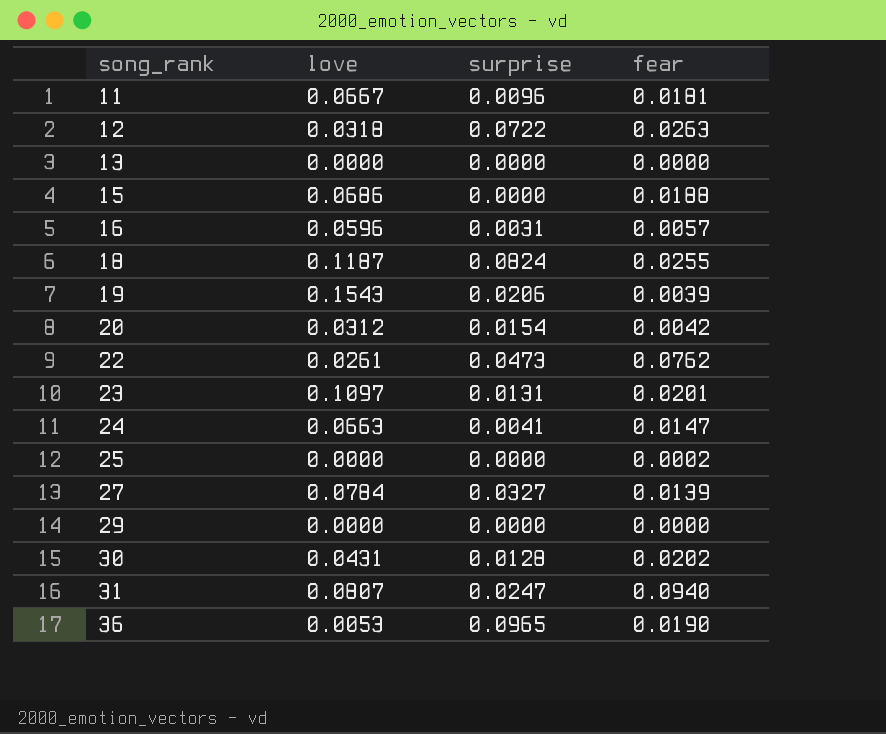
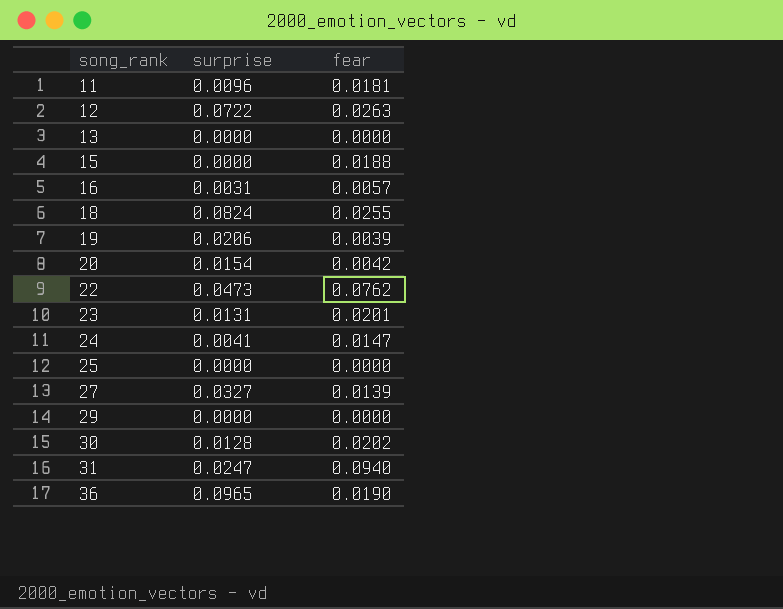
column love | position: 2 -> none
25 | fear: 0.0002 -> 0.0000

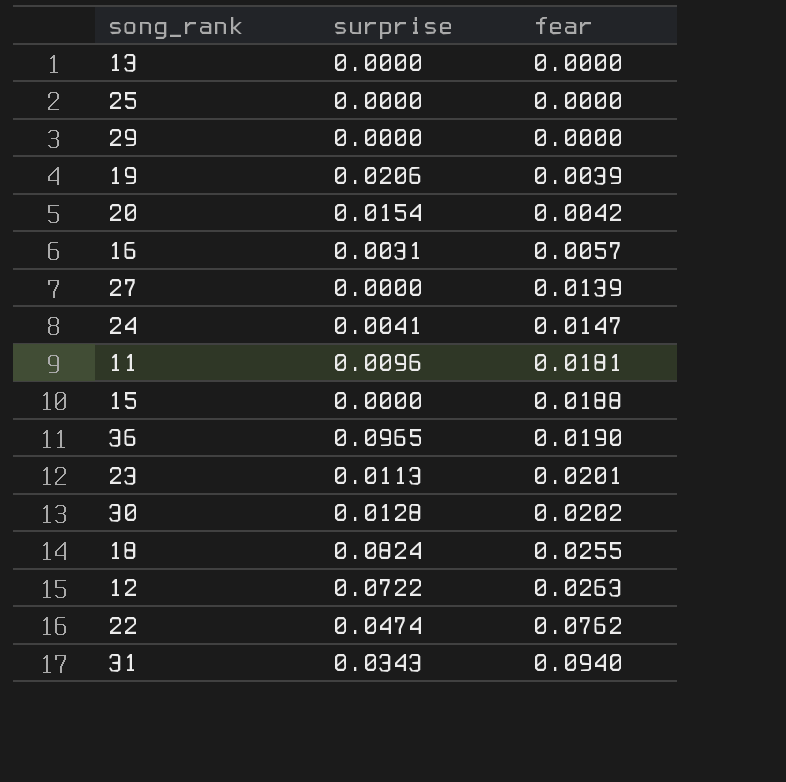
row order: song_rank ascending -> fear ascending
27 | surprise: 0.0327 -> 0.0000
23 | surprise: 0.0131 -> 0.0113
22 | surprise: 0.0473 -> 0.0474
31 | surprise: 0.0247 -> 0.0343

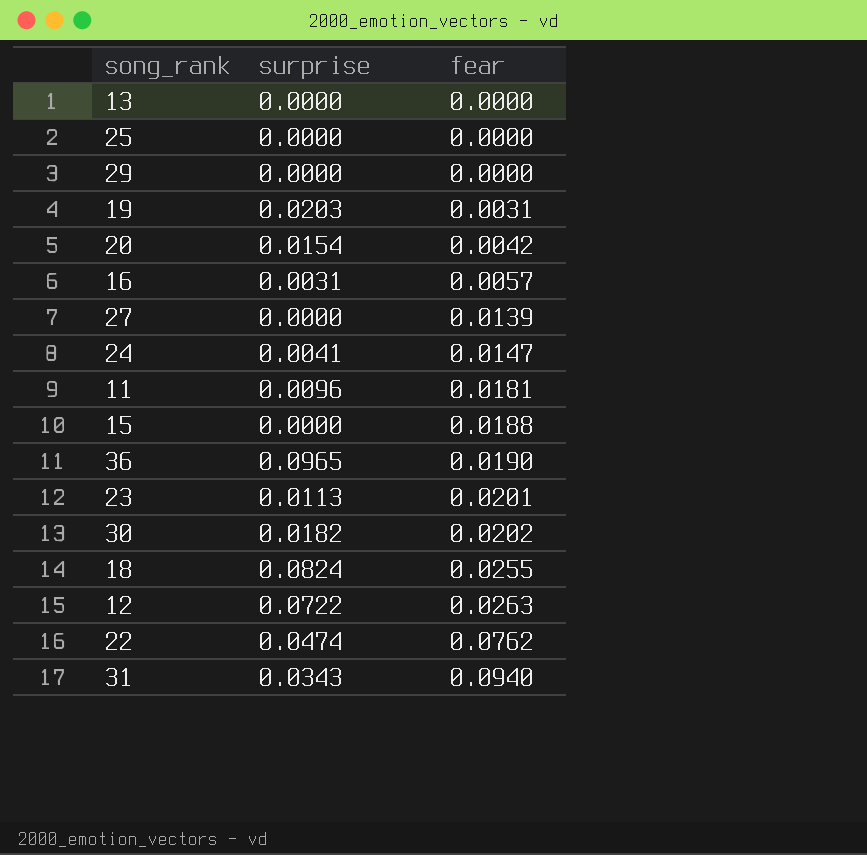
19 | surprise: 0.0206 -> 0.0203
19 | fear: 0.0039 -> 0.0031
30 | surprise: 0.0128 -> 0.0182

